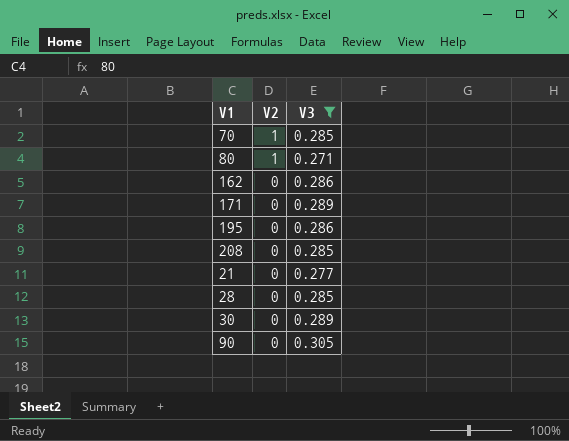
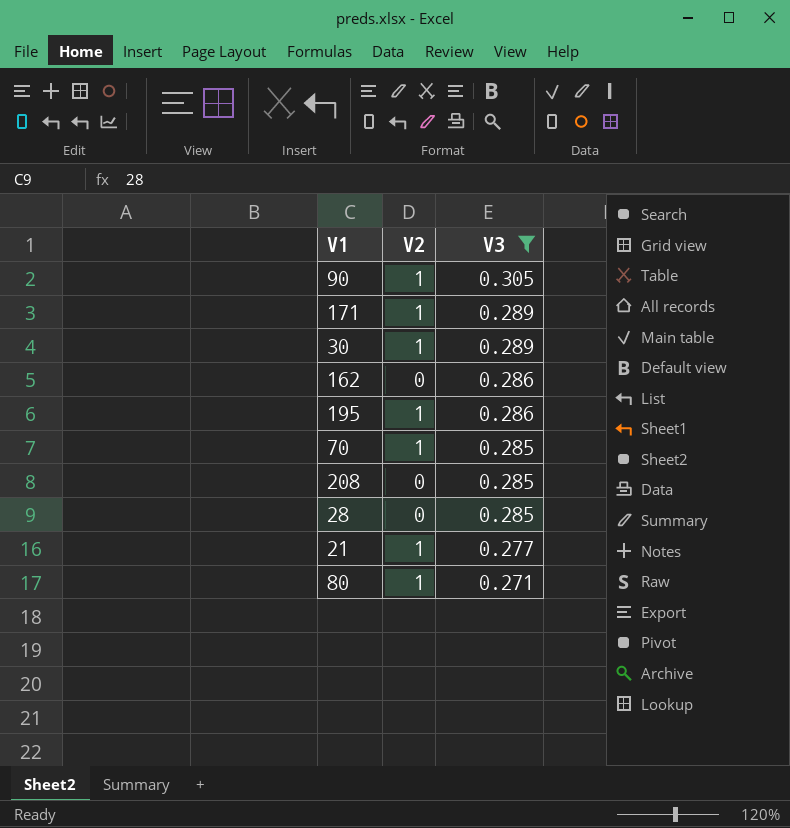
row order: V2 descending -> V3 descending
90 | V2: 0 -> 1
171 | V2: 0 -> 1
30 | V2: 0 -> 1
195 | V2: 0 -> 1
21 | V2: 0 -> 1

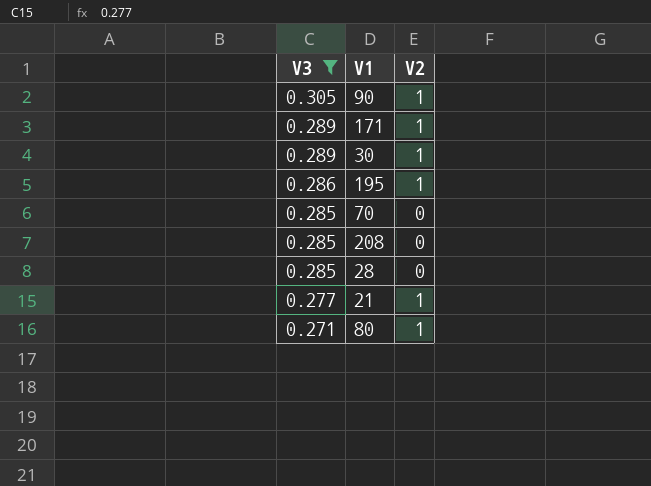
column V3 | position: 3 -> 1
row 162: 0 | 0.286 -> none
70 | V2: 1 -> 0

